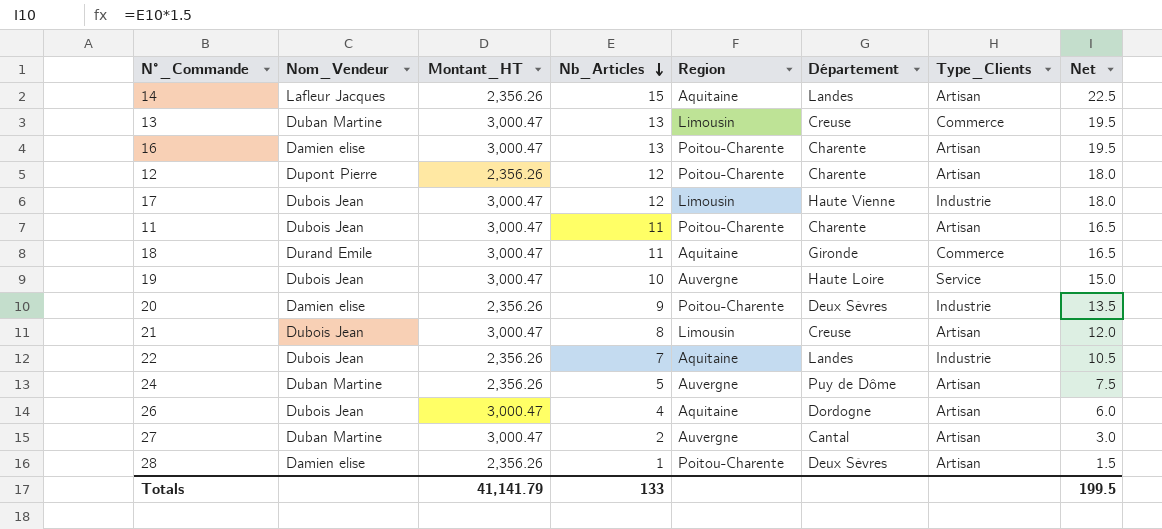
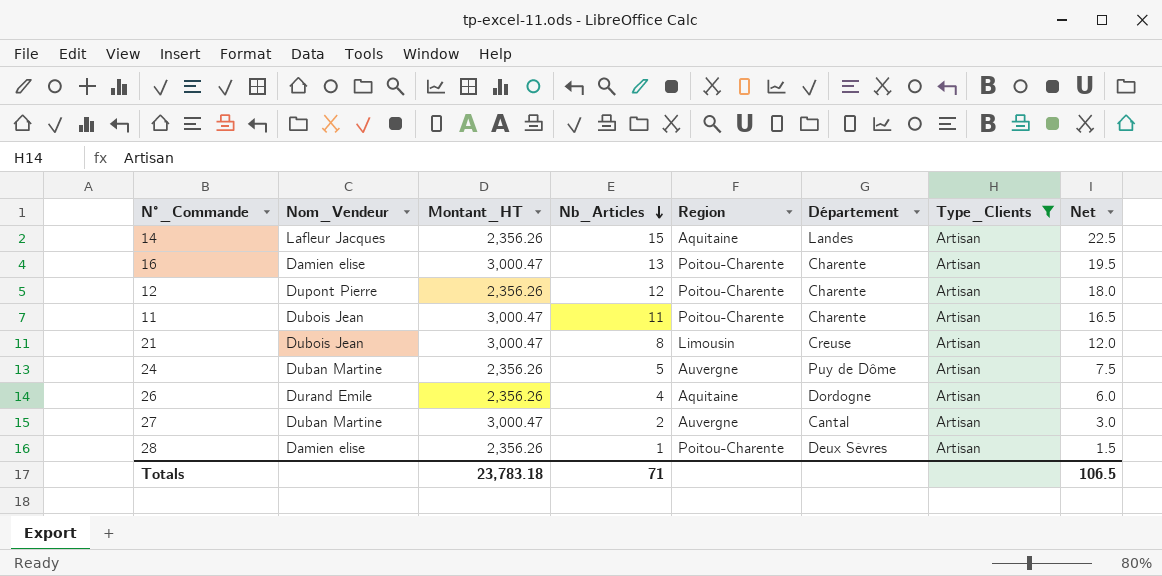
filter: none -> Type_Clients = Artisan
26 | Nom_Vendeur: Dubois Jean -> Durand Emile
26 | Montant_HT: 3,000.47 -> 2,356.26
Totals | Montant_HT: 41,141.79 -> 23,783.18
Totals | Nb_Articles: 133 -> 71
Totals | Net: 199.5 -> 106.5

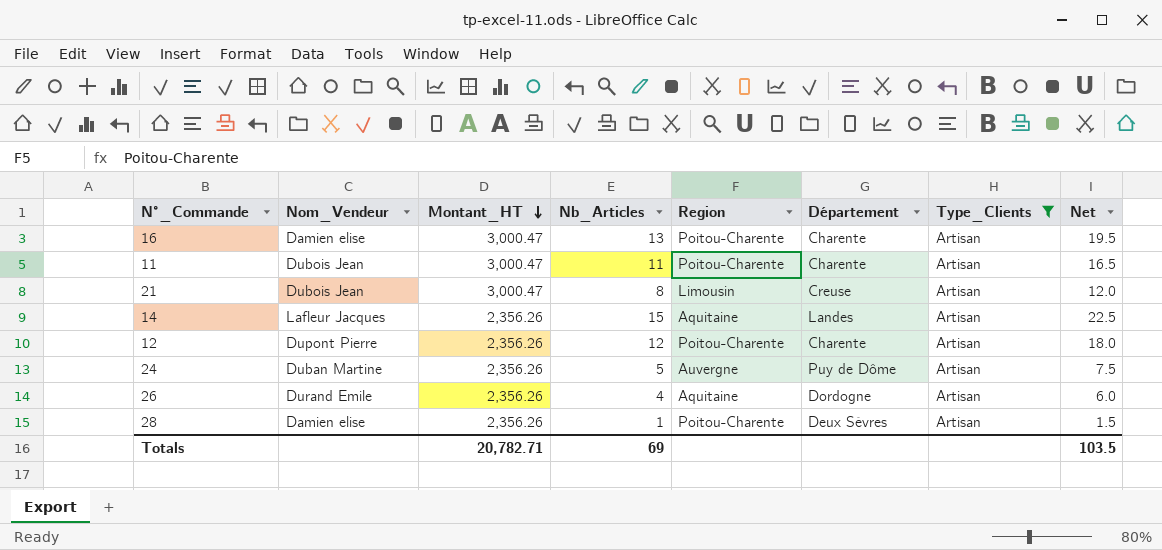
row order: Nb_Articles descending -> Montant_HT descending
row 27: Duban Martine | 3,000.47 | 2 | Auvergne | Cantal | Artisan | 3.0 -> none
Totals | Montant_HT: 23,783.18 -> 20,782.71
Totals | Nb_Articles: 71 -> 69
Totals | Net: 106.5 -> 103.5

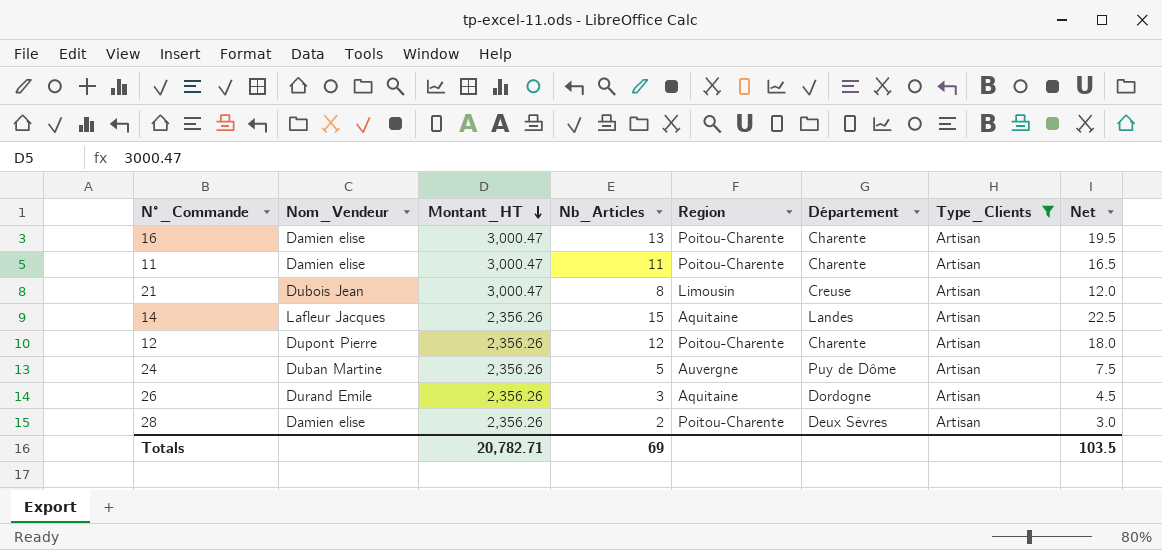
11 | Nom_Vendeur: Dubois Jean -> Damien elise
26 | Nb_Articles: 4 -> 3
26 | Net: 6.0 -> 4.5
28 | Nb_Articles: 1 -> 2
28 | Net: 1.5 -> 3.0

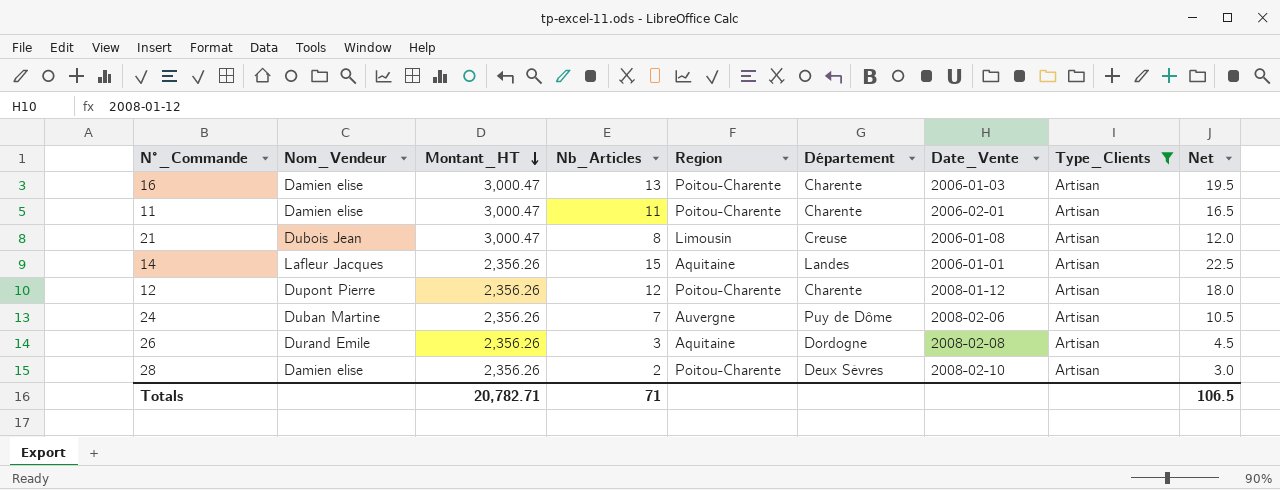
column Date_Vente | position: none -> 7
24 | Nb_Articles: 5 -> 7
24 | Net: 7.5 -> 10.5
Totals | Nb_Articles: 69 -> 71
Totals | Net: 103.5 -> 106.5

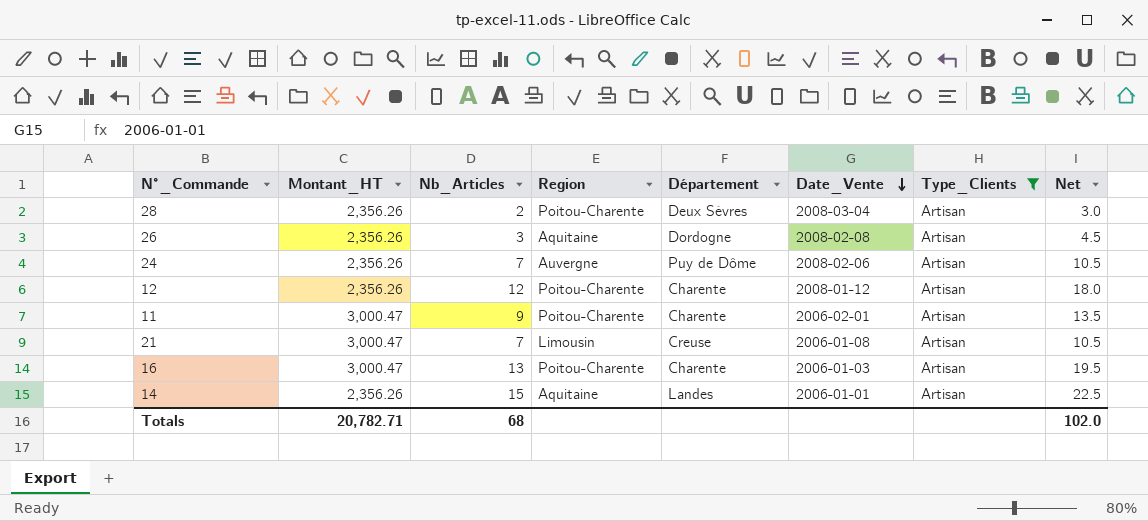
row order: Montant_HT descending -> Date_Vente descending
column Nom_Vendeur | position: 2 -> none
28 | Date_Vente: 2008-02-10 -> 2008-03-04
11 | Nb_Articles: 11 -> 9
11 | Net: 16.5 -> 13.5
21 | Nb_Articles: 8 -> 7
21 | Net: 12.0 -> 10.5
Totals | Nb_Articles: 71 -> 68
Totals | Net: 106.5 -> 102.0

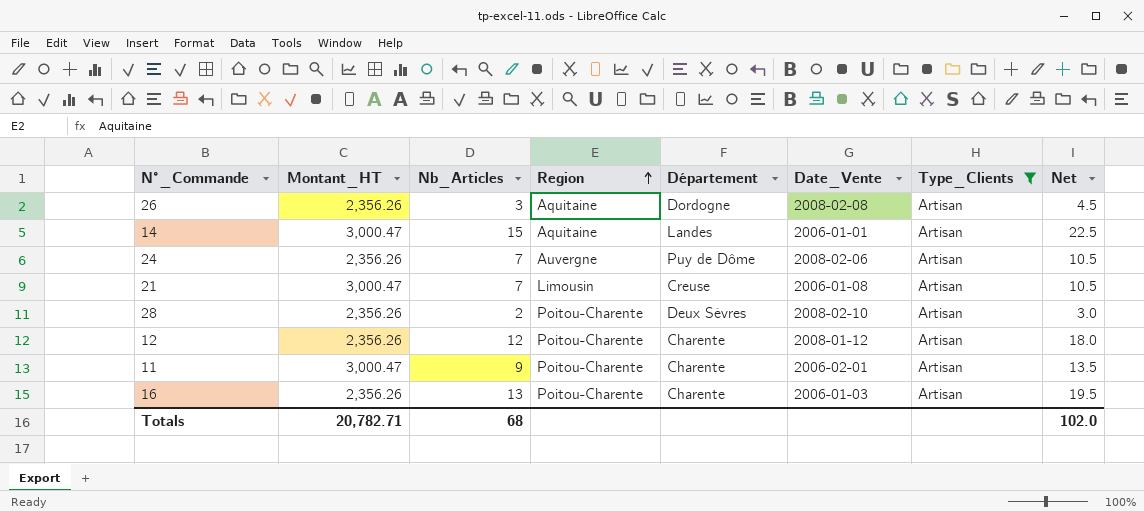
row order: Date_Vente descending -> Region ascending
14 | Montant_HT: 2,356.26 -> 3,000.47
28 | Date_Vente: 2008-03-04 -> 2008-02-10
16 | Montant_HT: 3,000.47 -> 2,356.26

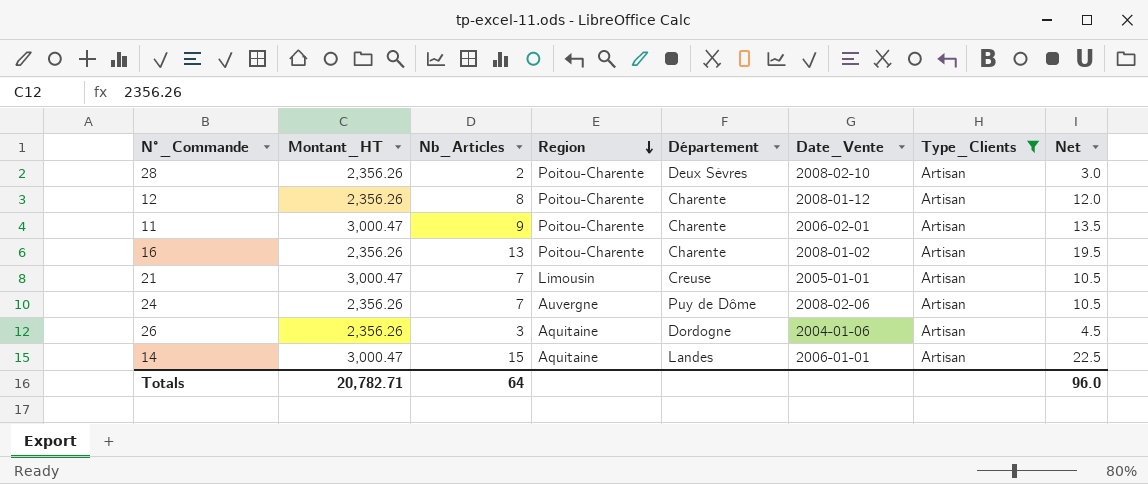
row order: Region ascending -> Region descending
12 | Nb_Articles: 12 -> 8
12 | Net: 18.0 -> 12.0
16 | Date_Vente: 2006-01-03 -> 2008-01-02
21 | Date_Vente: 2006-01-08 -> 2005-01-01
26 | Date_Vente: 2008-02-08 -> 2004-01-06
Totals | Nb_Articles: 68 -> 64
Totals | Net: 102.0 -> 96.0

